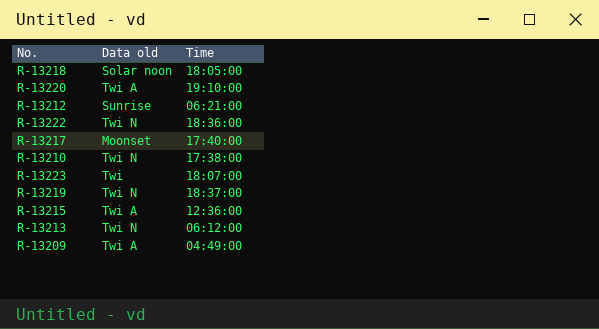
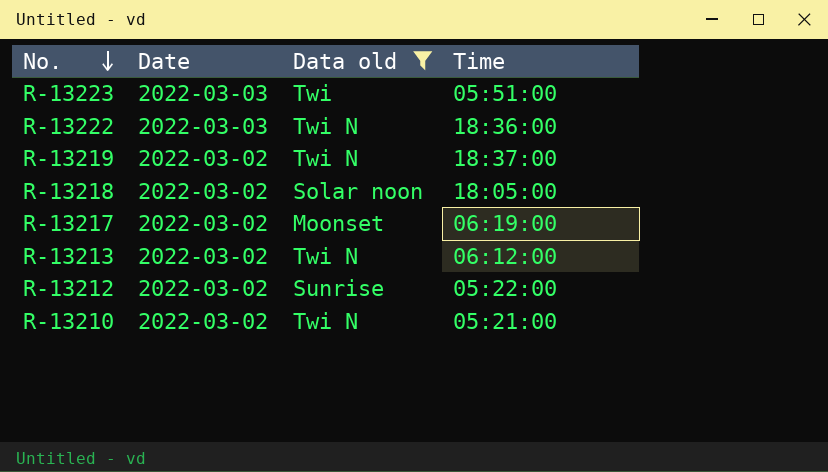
filter: none -> Data old != Twi A
row order: none -> No. descending
column Date | position: none -> 2
R-13223 | Time: 18:07:00 -> 05:51:00
R-13217 | Time: 17:40:00 -> 06:19:00
R-13212 | Time: 06:21:00 -> 05:22:00
R-13210 | Time: 17:38:00 -> 05:21:00

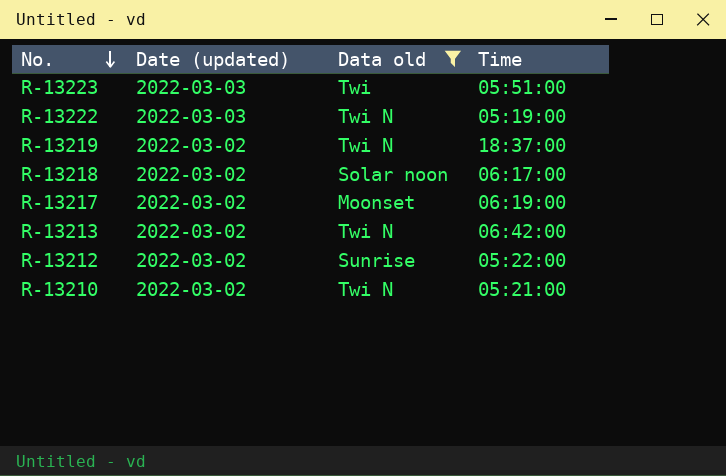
column name: Date -> Date (updated)
R-13222 | Time: 18:36:00 -> 05:19:00
R-13218 | Time: 18:05:00 -> 06:17:00
R-13213 | Time: 06:12:00 -> 06:42:00

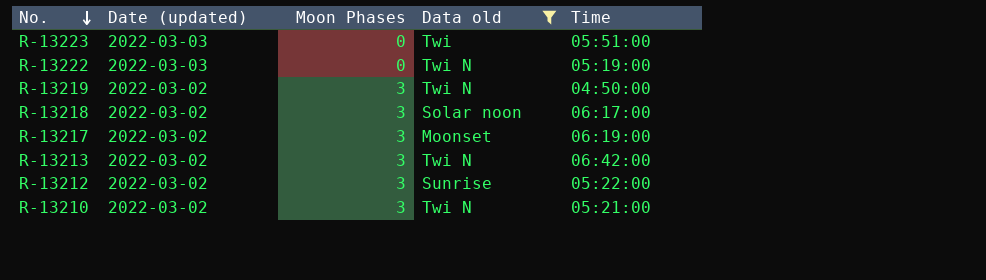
column Moon Phases | position: none -> 3
R-13219 | Time: 18:37:00 -> 04:50:00

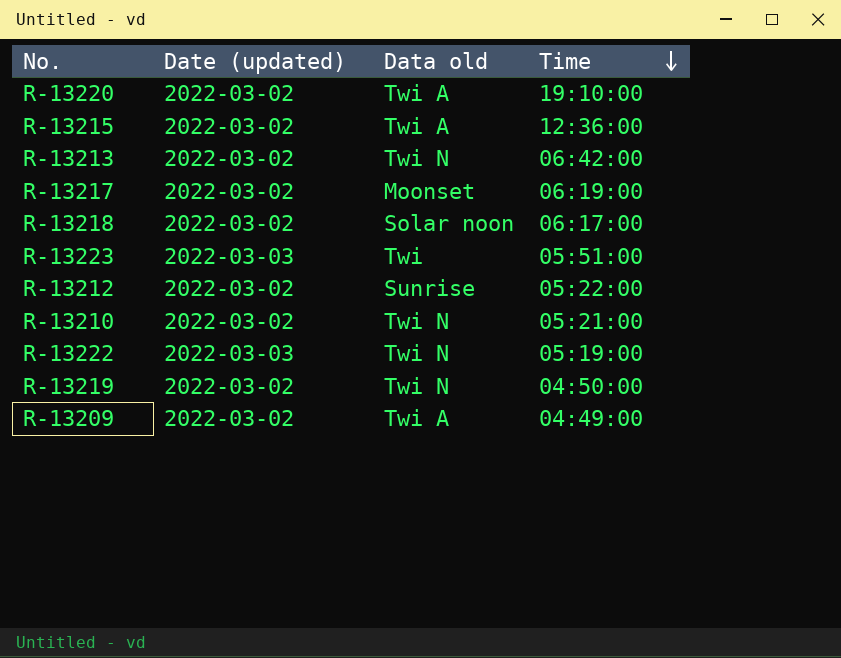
filter: Data old != Twi A -> none
row order: No. descending -> Time descending
column Moon Phases | position: 3 -> none

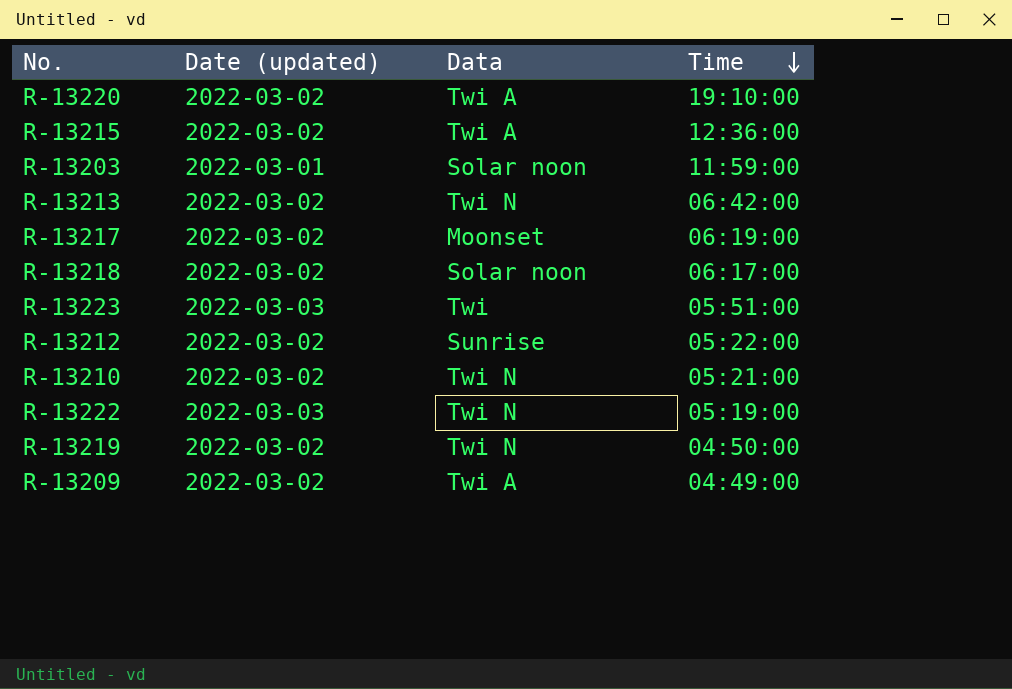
column name: Data old -> Data
row R-13203: none -> 2022-03-01 | Solar noon | 11:59:00

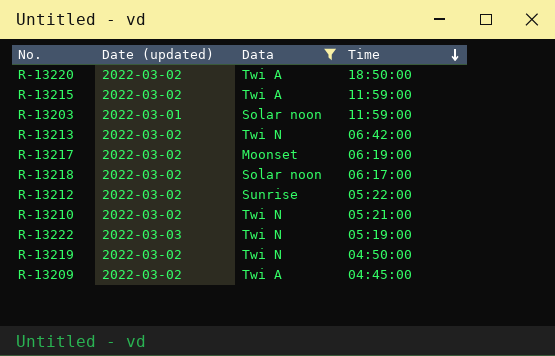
filter: none -> Data != Twi
R-13220 | Time: 19:10:00 -> 18:50:00
R-13215 | Time: 12:36:00 -> 11:59:00
R-13209 | Time: 04:49:00 -> 04:45:00

